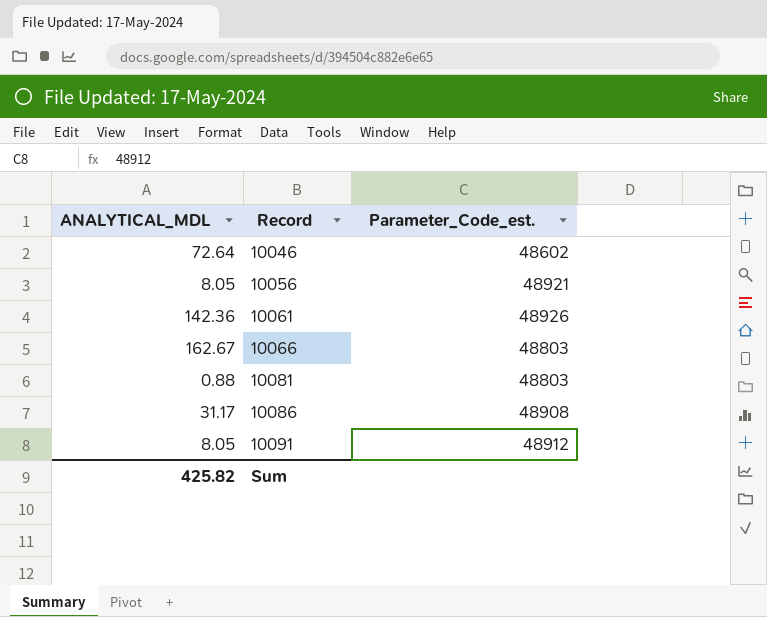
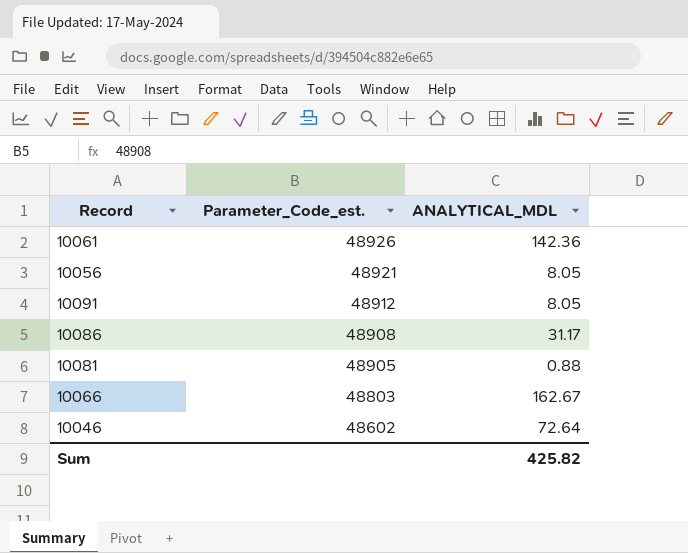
row order: Record ascending -> Parameter_Code_est. descending
column ANALYTICAL_MDL | position: 1 -> 3
10081 | Parameter_Code_est.: 48803 -> 48905

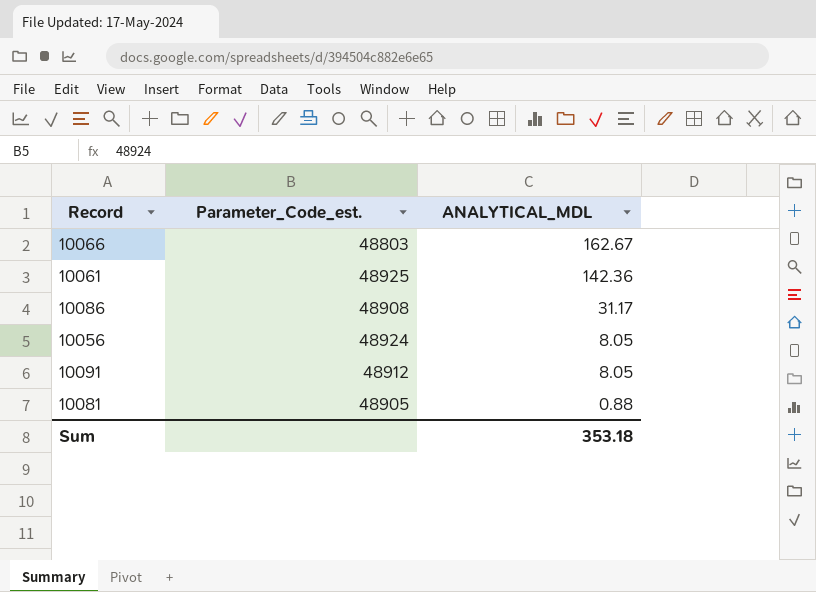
row order: Parameter_Code_est. descending -> ANALYTICAL_MDL descending
row 10046: 48602 | 72.64 -> none
10061 | Parameter_Code_est.: 48926 -> 48925
10056 | Parameter_Code_est.: 48921 -> 48924
Sum | ANALYTICAL_MDL: 425.82 -> 353.18

